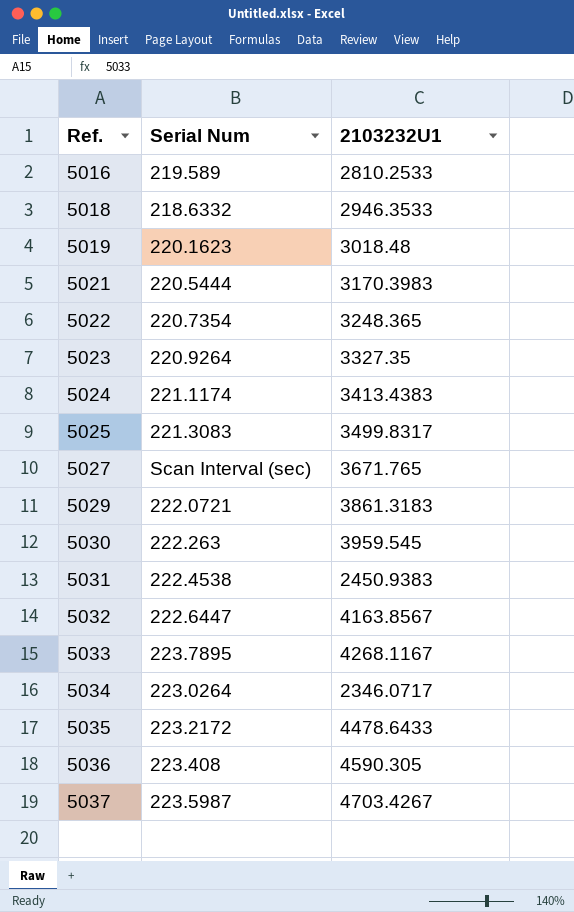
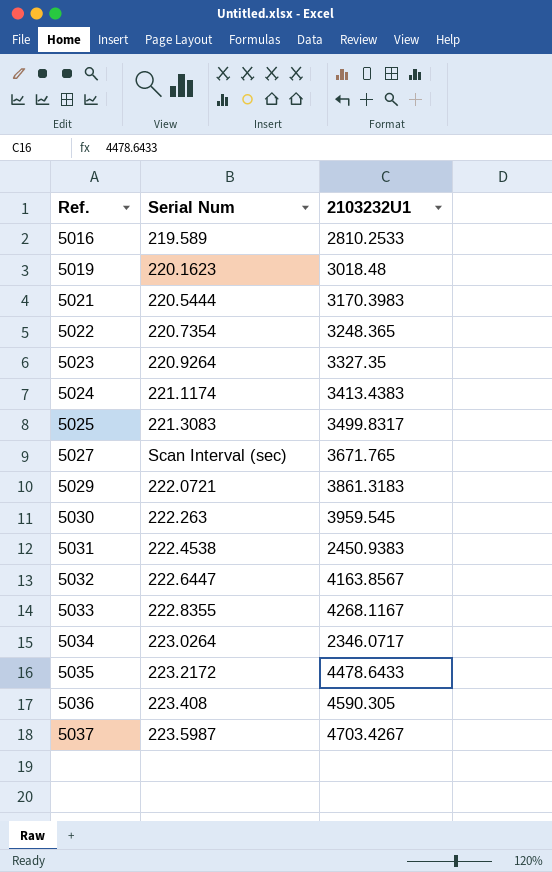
row 5018: 218.6332 | 2946.3533 -> none
5033 | Serial Num: 223.7895 -> 222.8355

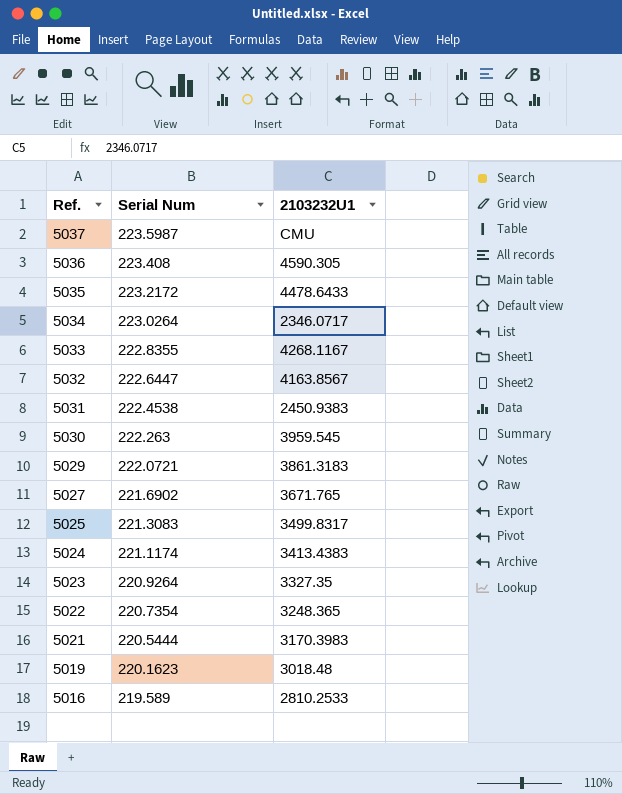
row order: Ref. ascending -> Ref. descending
5037 | 2103232U1: 4703.4267 -> CMU
5027 | Serial Num: Scan Interval (sec) -> 221.6902

